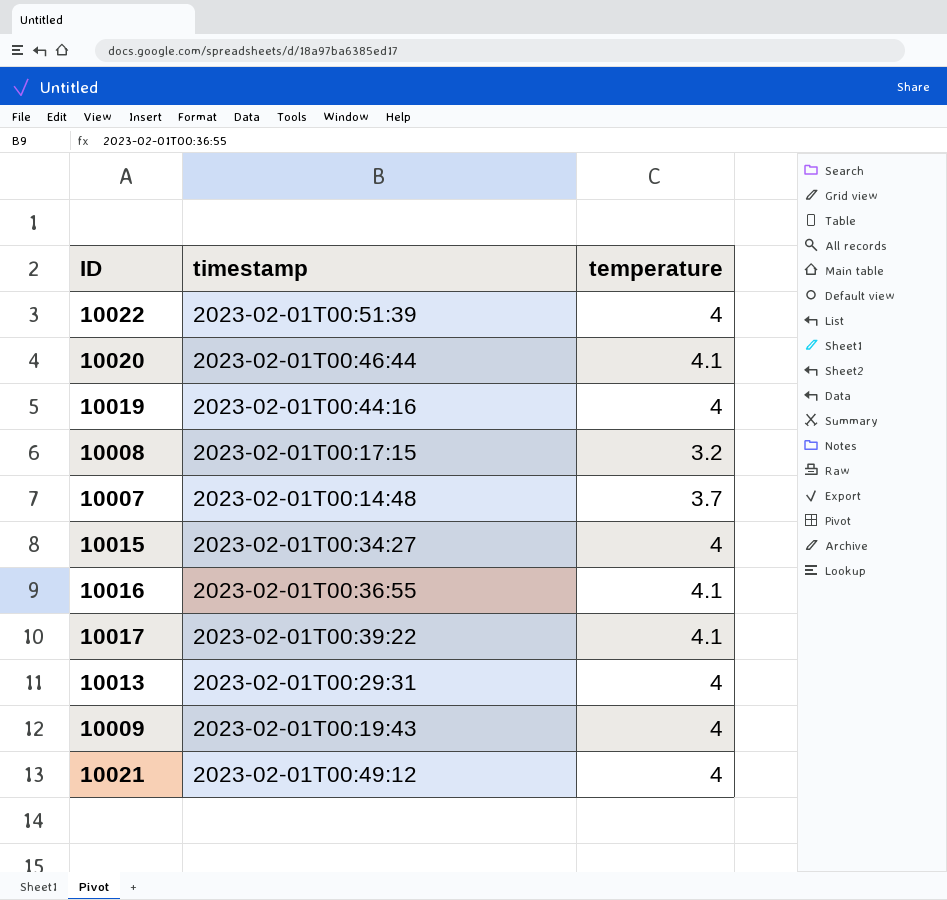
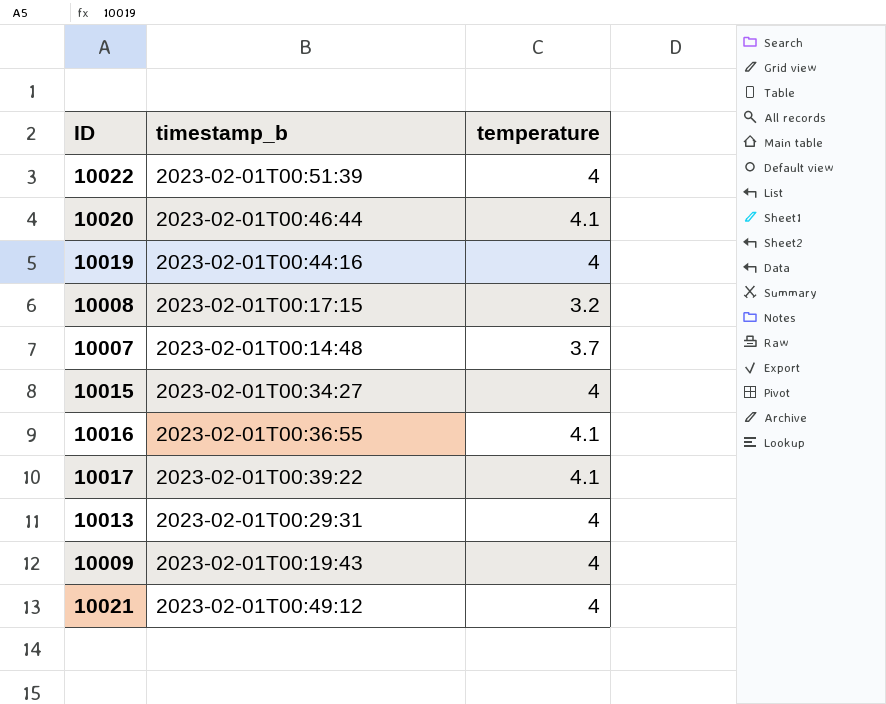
column name: timestamp -> timestamp_b

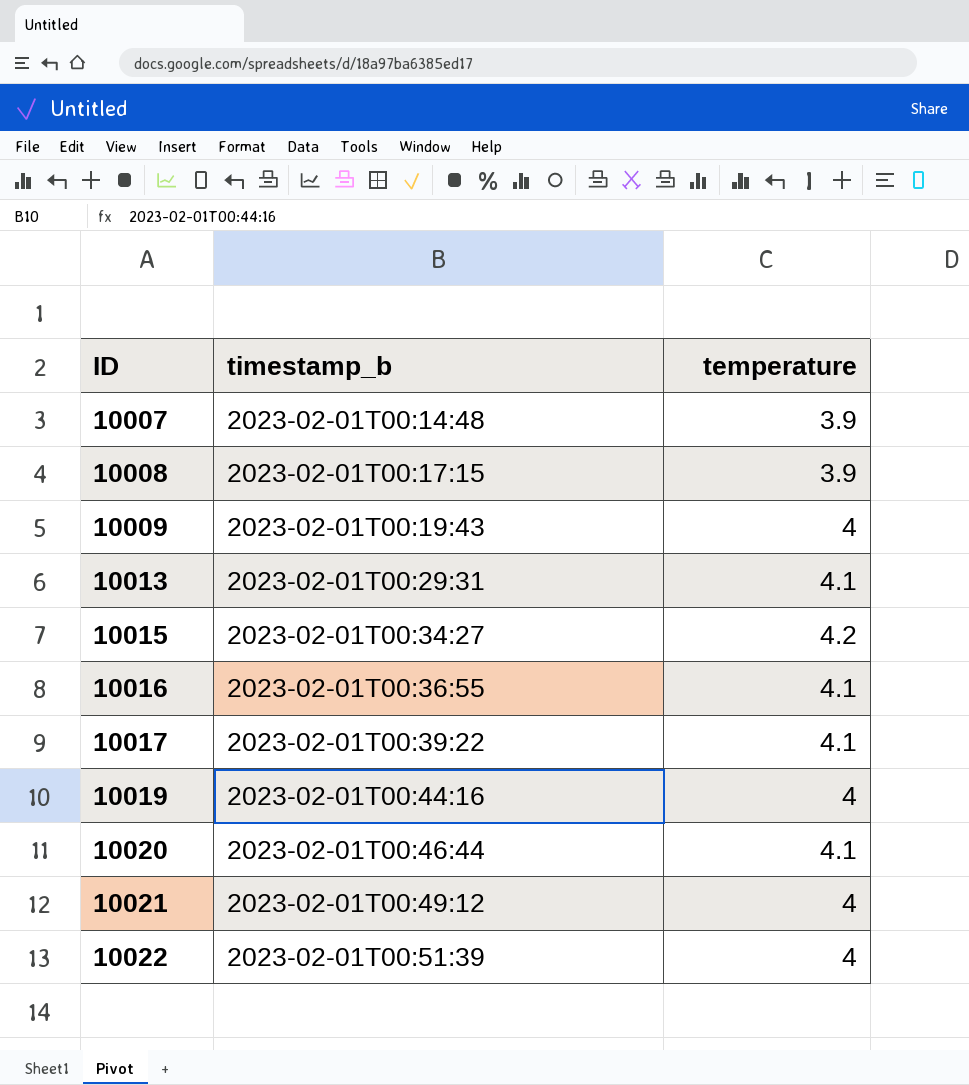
row order: none -> ID ascending
10007 | temperature: 3.7 -> 3.9
10008 | temperature: 3.2 -> 3.9
10013 | temperature: 4 -> 4.1
10015 | temperature: 4 -> 4.2

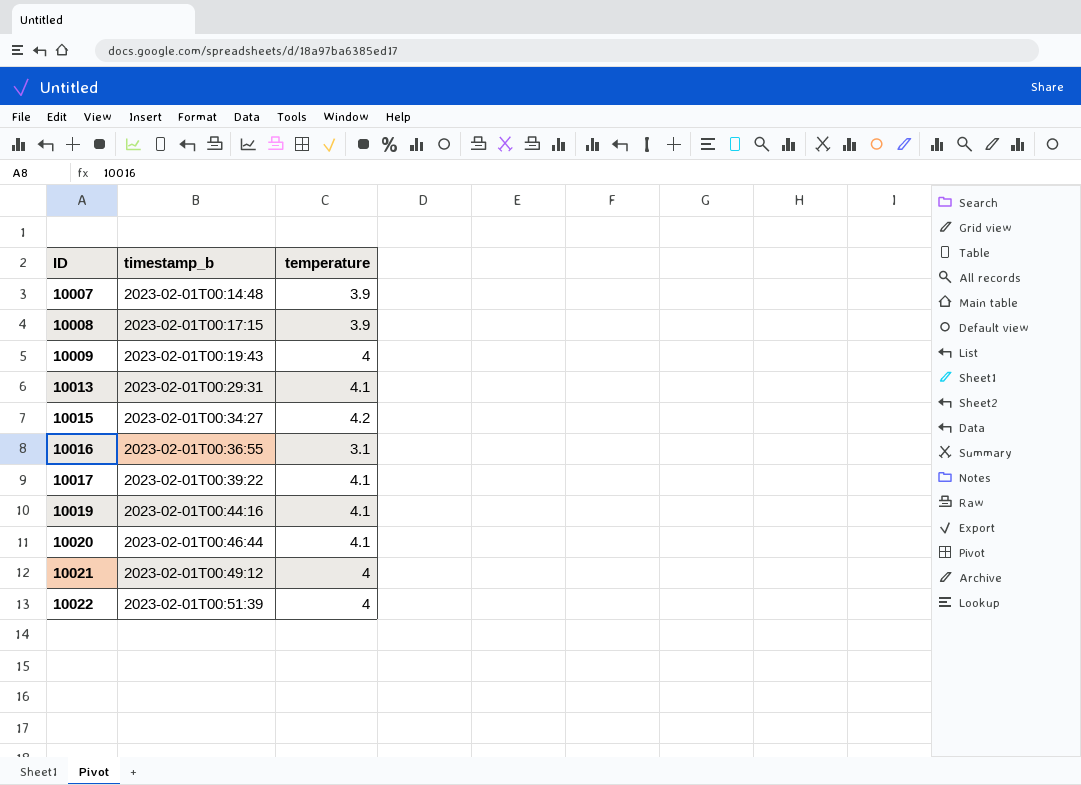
10016 | temperature: 4.1 -> 3.1
10019 | temperature: 4 -> 4.1

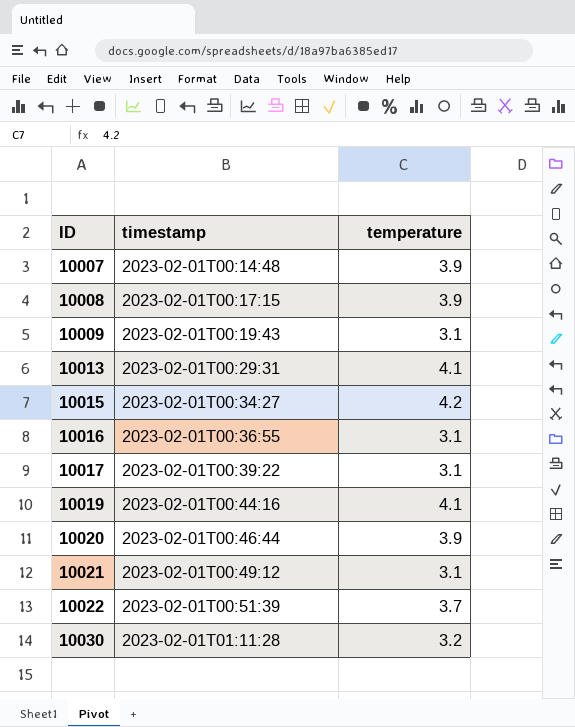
column name: timestamp_b -> timestamp
10009 | temperature: 4 -> 3.1
10017 | temperature: 4.1 -> 3.1
10020 | temperature: 4.1 -> 3.9
10021 | temperature: 4 -> 3.1
10022 | temperature: 4 -> 3.7
row 10030: none -> 2023-02-01T01:11:28 | 3.2

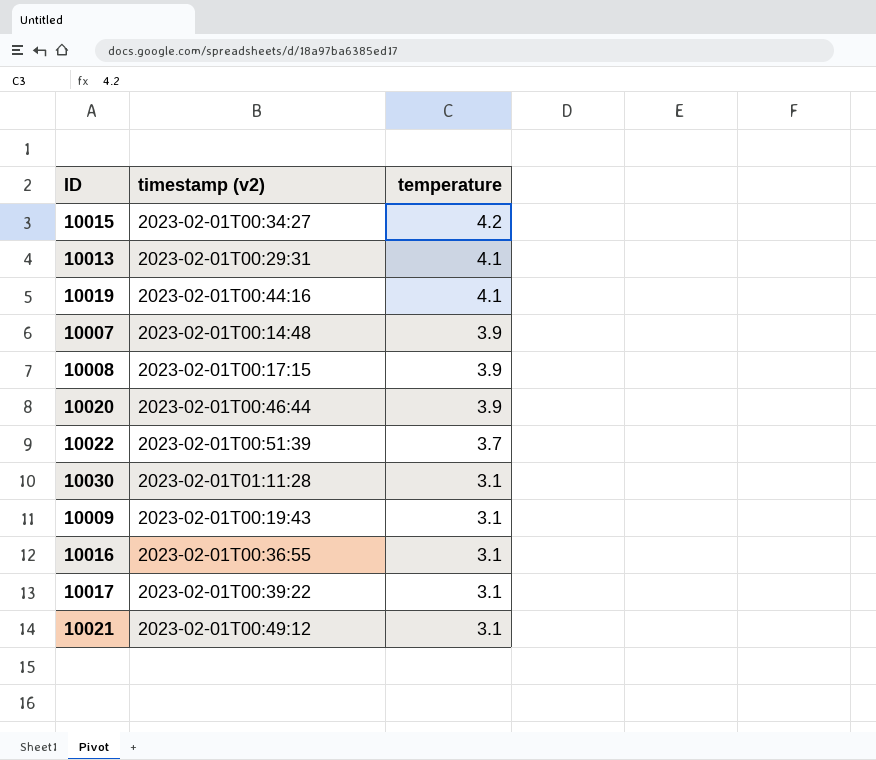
row order: ID ascending -> temperature descending
column name: timestamp -> timestamp (v2)
10030 | temperature: 3.2 -> 3.1

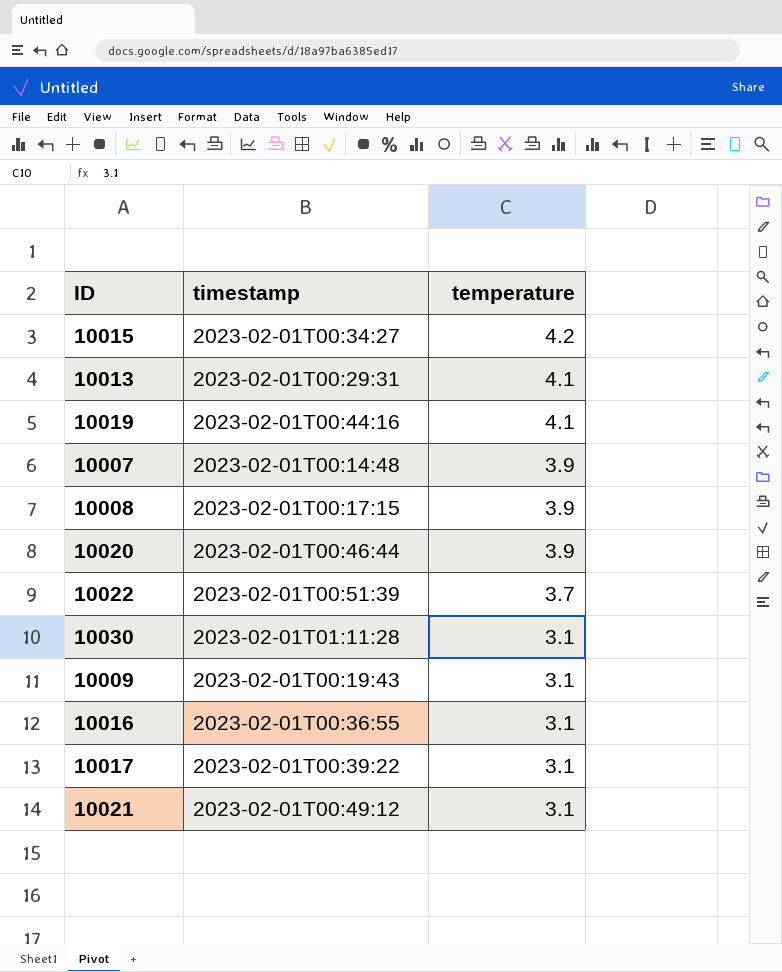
column name: timestamp (v2) -> timestamp

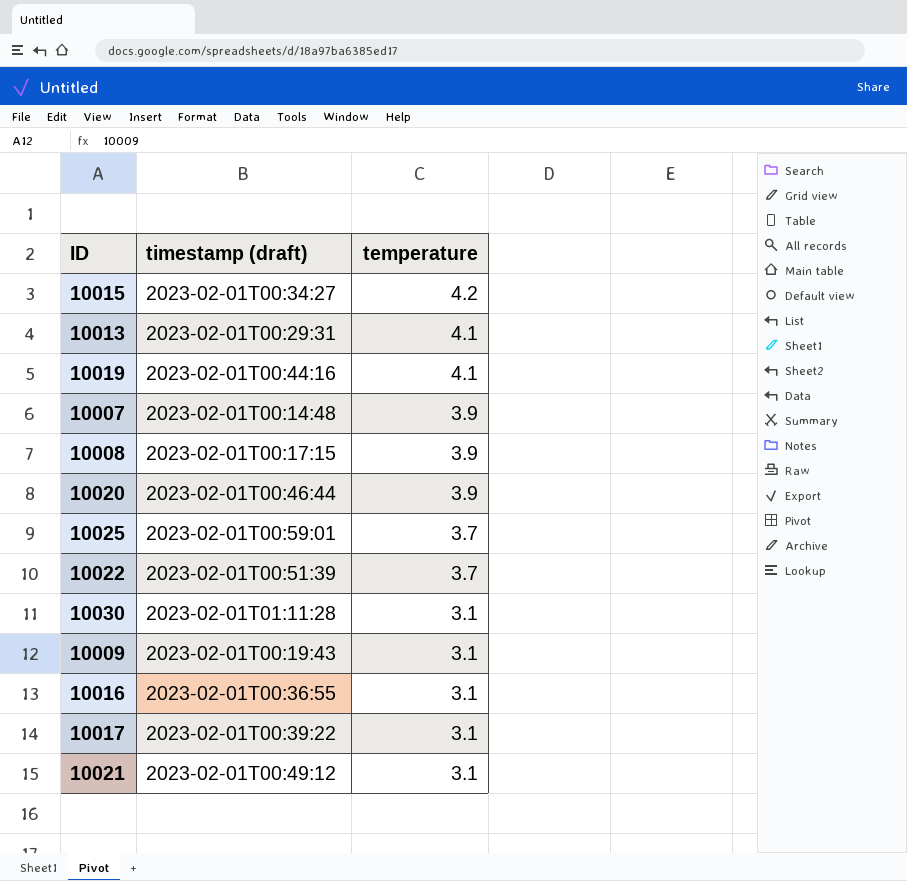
column name: timestamp -> timestamp (draft)
row 10025: none -> 2023-02-01T00:59:01 | 3.7

